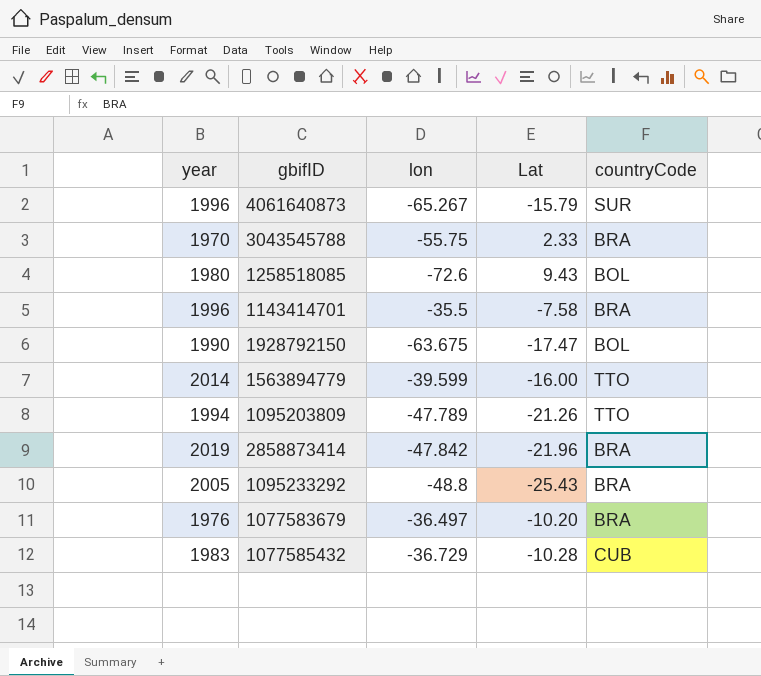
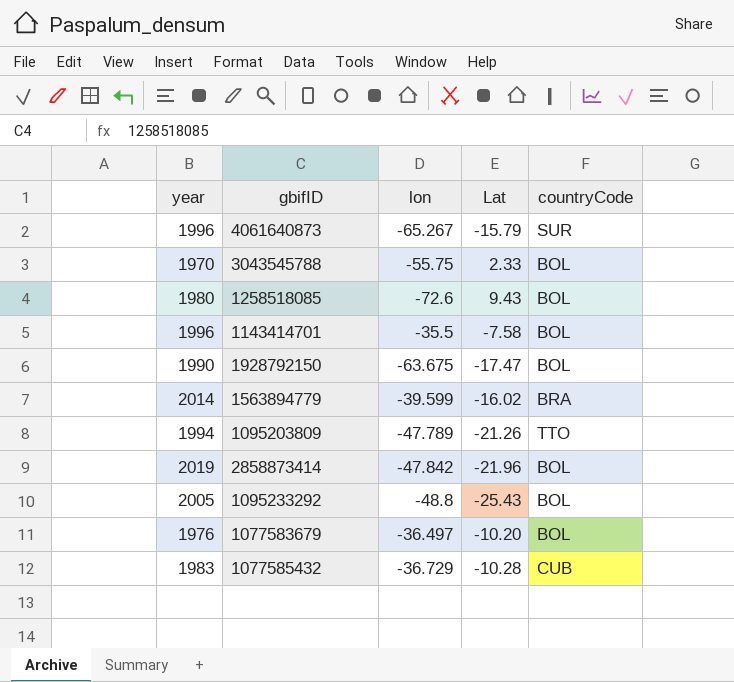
3043545788 | countryCode: BRA -> BOL
1143414701 | countryCode: BRA -> BOL
1563894779 | Lat: -16.00 -> -16.02
1563894779 | countryCode: TTO -> BRA
2858873414 | countryCode: BRA -> BOL
1095233292 | countryCode: BRA -> BOL
1077583679 | countryCode: BRA -> BOL

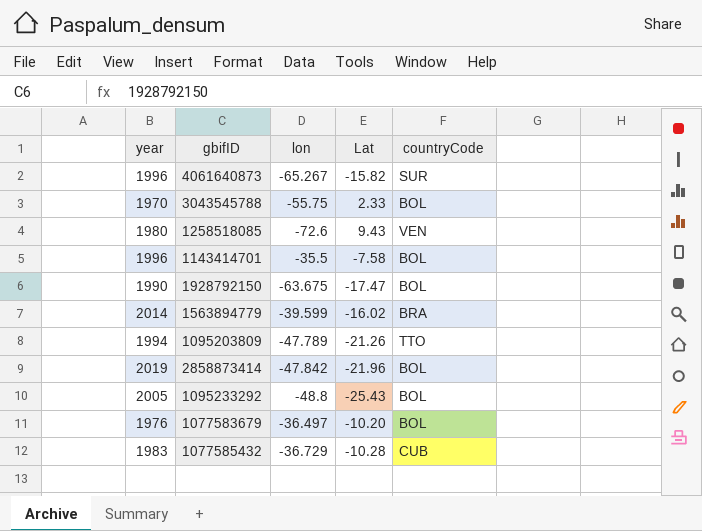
4061640873 | Lat: -15.79 -> -15.82
1258518085 | countryCode: BOL -> VEN

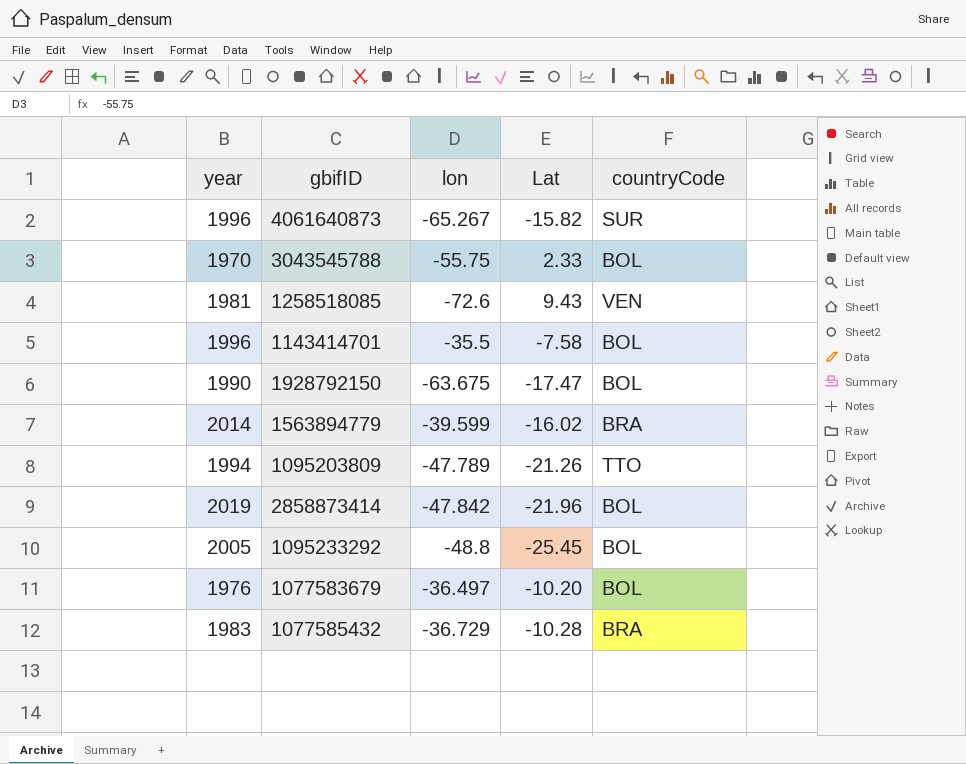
1258518085 | year: 1980 -> 1981
1095233292 | Lat: -25.43 -> -25.45
1077585432 | countryCode: CUB -> BRA

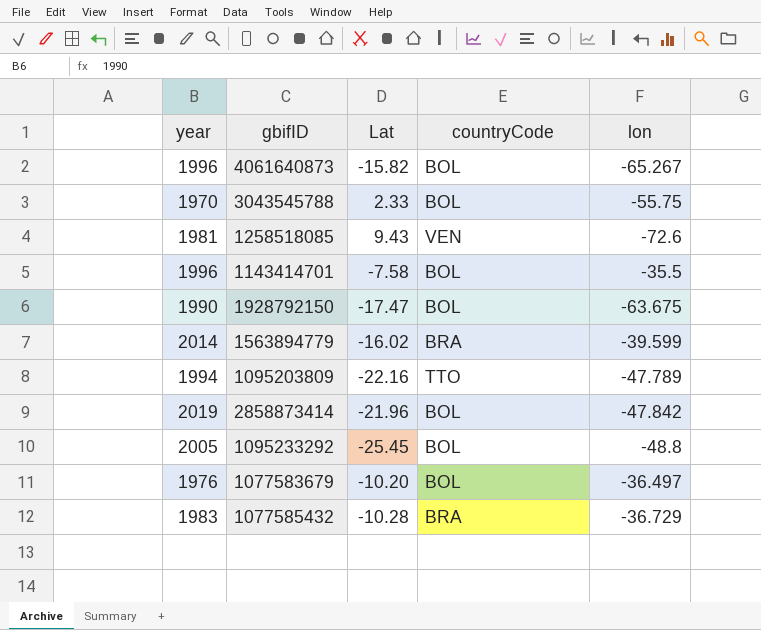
column lon | position: 3 -> 5
4061640873 | countryCode: SUR -> BOL
1095203809 | Lat: -21.26 -> -22.16

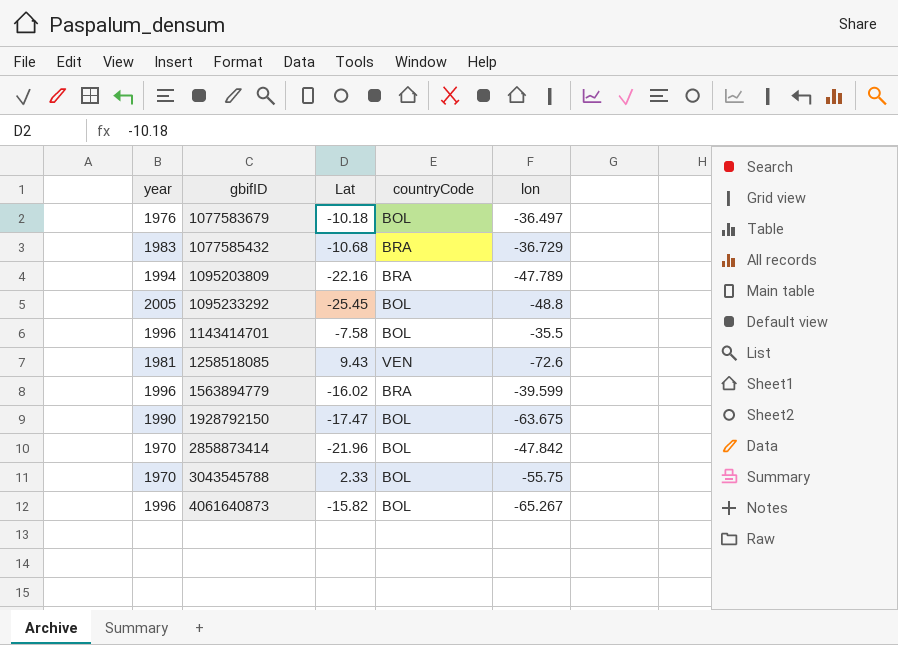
row order: none -> gbifID ascending
1077583679 | Lat: -10.20 -> -10.18
1077585432 | Lat: -10.28 -> -10.68
1095203809 | countryCode: TTO -> BRA
1563894779 | year: 2014 -> 1996
2858873414 | year: 2019 -> 1970

